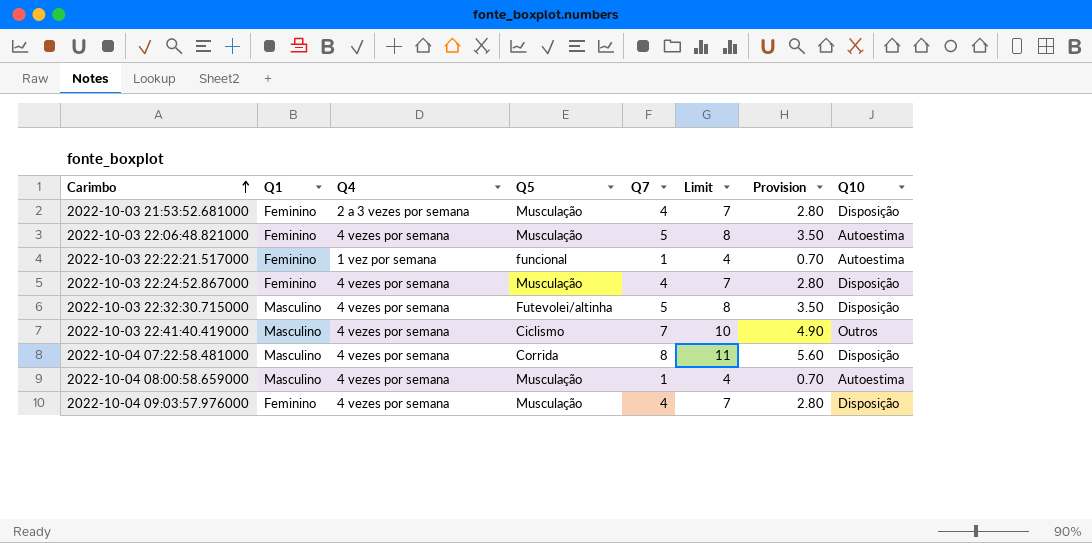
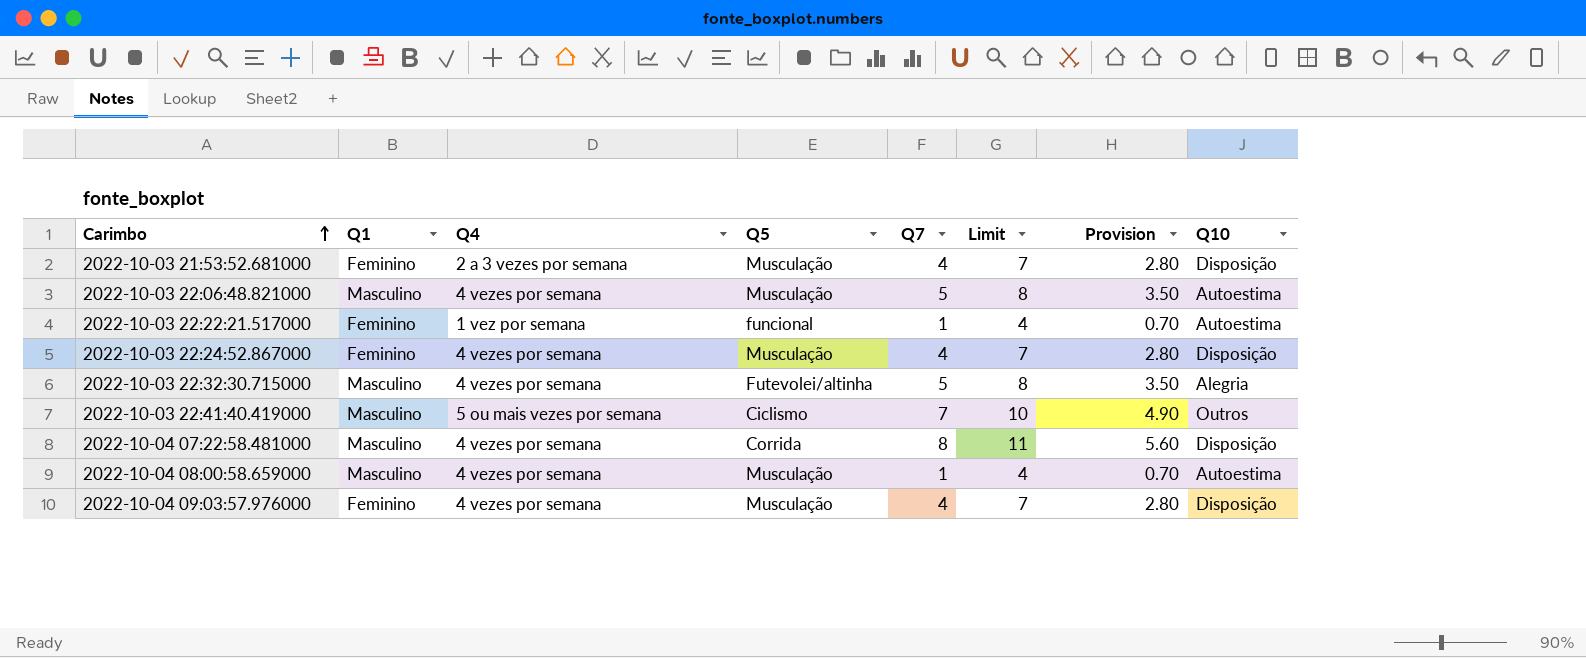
2022-10-03 22:06:48.821000 | Q1: Feminino -> Masculino
2022-10-03 22:32:30.715000 | Q10: Disposição -> Alegria
2022-10-03 22:41:40.419000 | Q4: 4 vezes por semana -> 5 ou mais vezes por semana

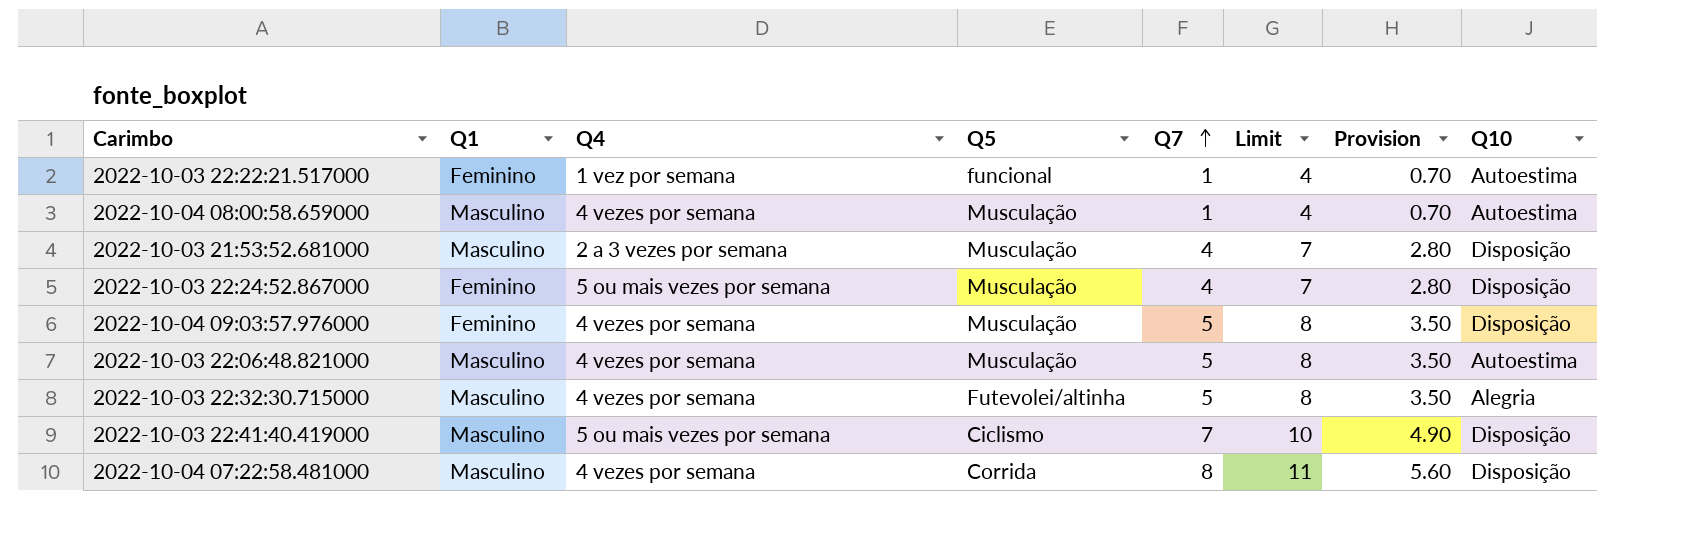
row order: Carimbo ascending -> Q7 ascending
2022-10-03 21:53:52.681000 | Q1: Feminino -> Masculino
2022-10-03 22:24:52.867000 | Q4: 4 vezes por semana -> 5 ou mais vezes por semana
2022-10-04 09:03:57.976000 | Q7: 4 -> 5
2022-10-04 09:03:57.976000 | Limit: 7 -> 8
2022-10-04 09:03:57.976000 | Provision: 2.80 -> 3.50
2022-10-03 22:41:40.419000 | Q10: Outros -> Disposição

